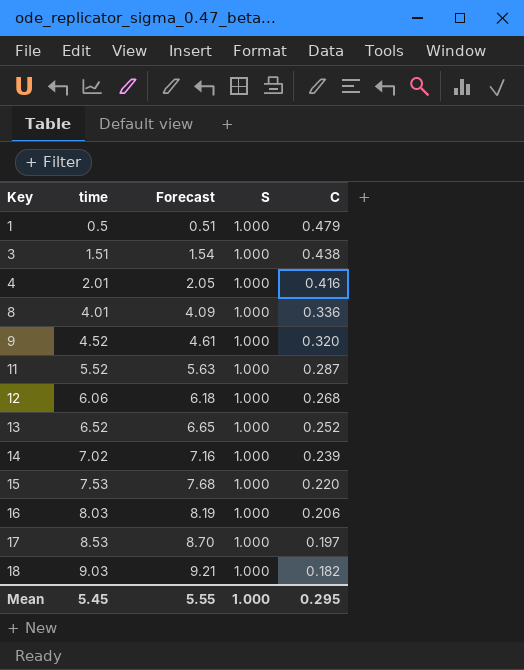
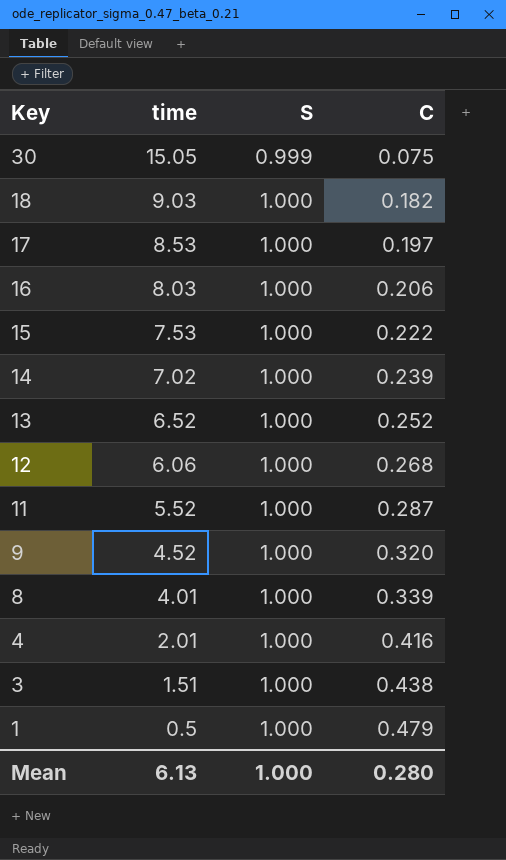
row order: Key ascending -> Key descending
column Forecast | formula: [time] * 1.02 -> none
row 30: none -> 15.05 | 0.999 | 0.075
15 | C: 0.220 -> 0.222
8 | C: 0.336 -> 0.339
Mean | time: 5.45 -> 6.13
Mean | C: 0.295 -> 0.280

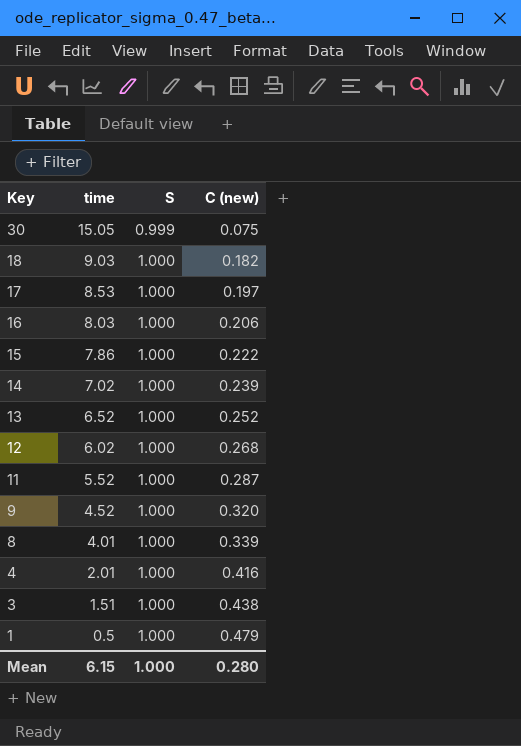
column name: C -> C (new)
15 | time: 7.53 -> 7.86
12 | time: 6.06 -> 6.02
Mean | time: 6.13 -> 6.15

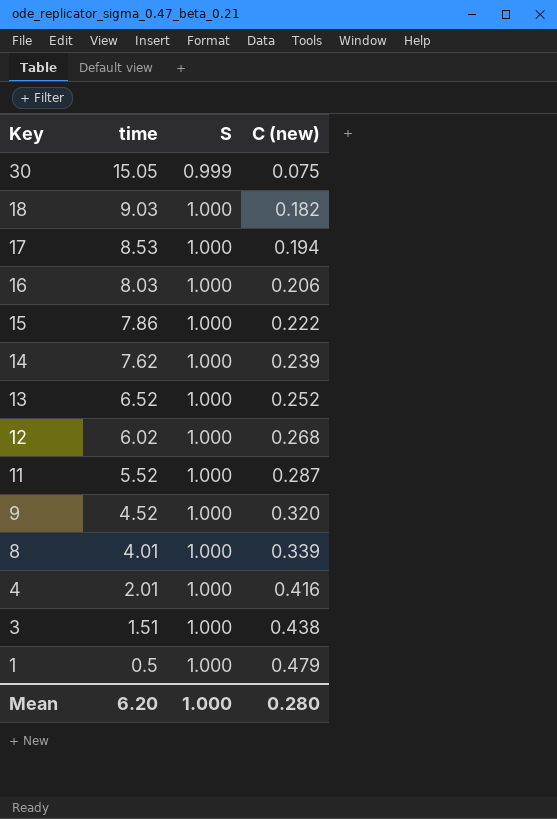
17 | C (new): 0.197 -> 0.194
14 | time: 7.02 -> 7.62
Mean | time: 6.15 -> 6.20

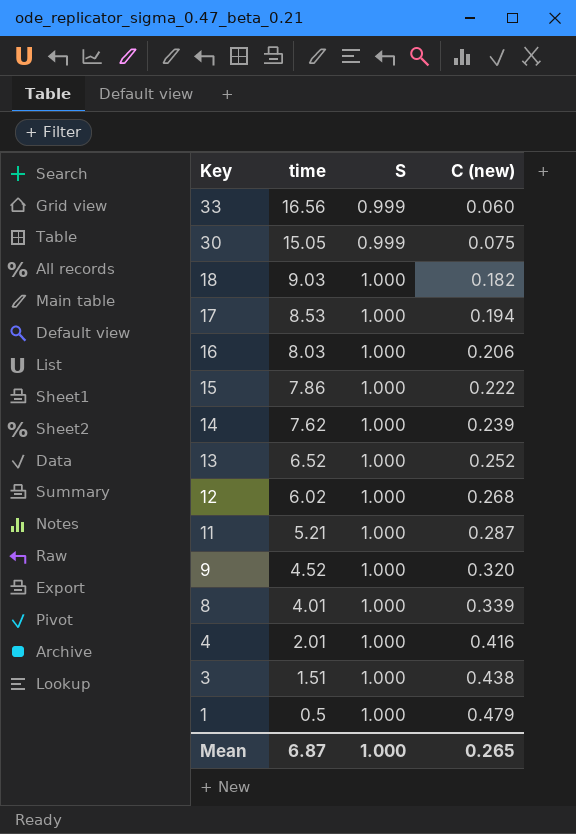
row 33: none -> 16.56 | 0.999 | 0.060
11 | time: 5.52 -> 5.21
Mean | time: 6.20 -> 6.87
Mean | C (new): 0.280 -> 0.265

